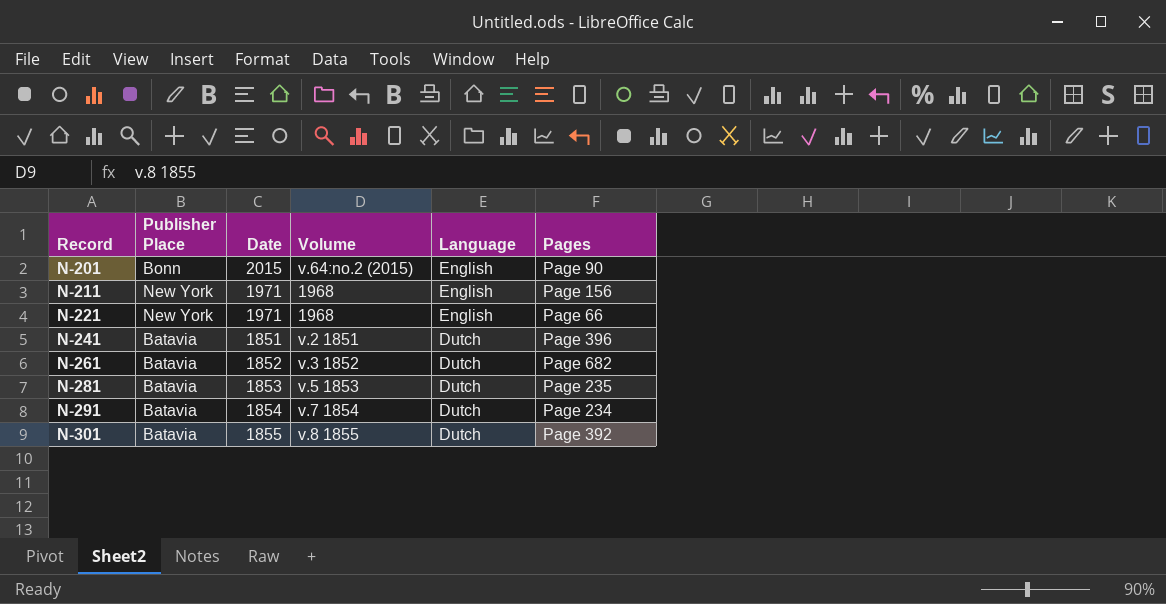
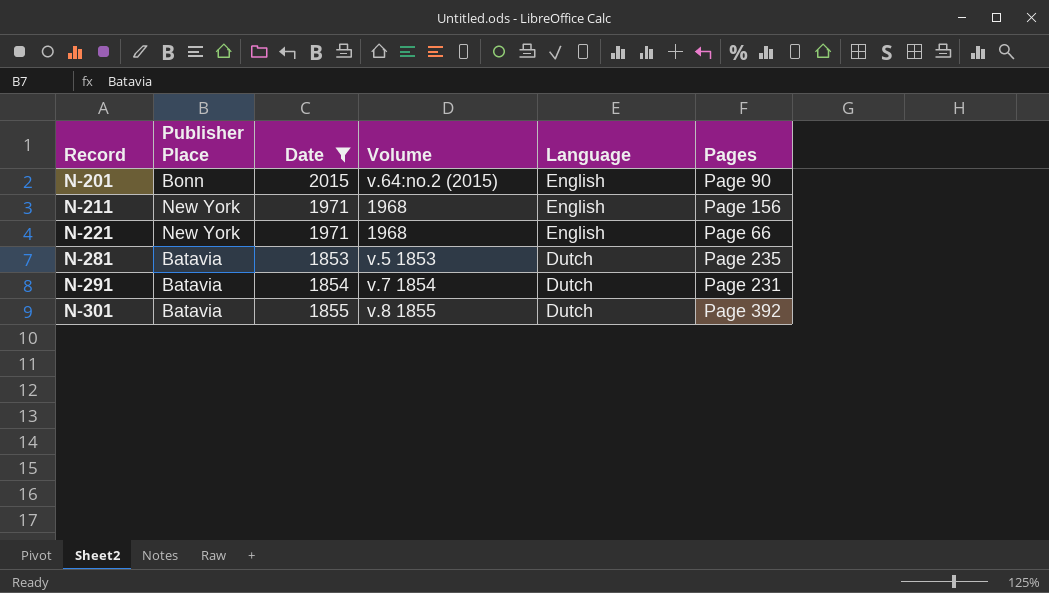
filter: none -> Date >= 1853
N-291 | Pages: Page 234 -> Page 231

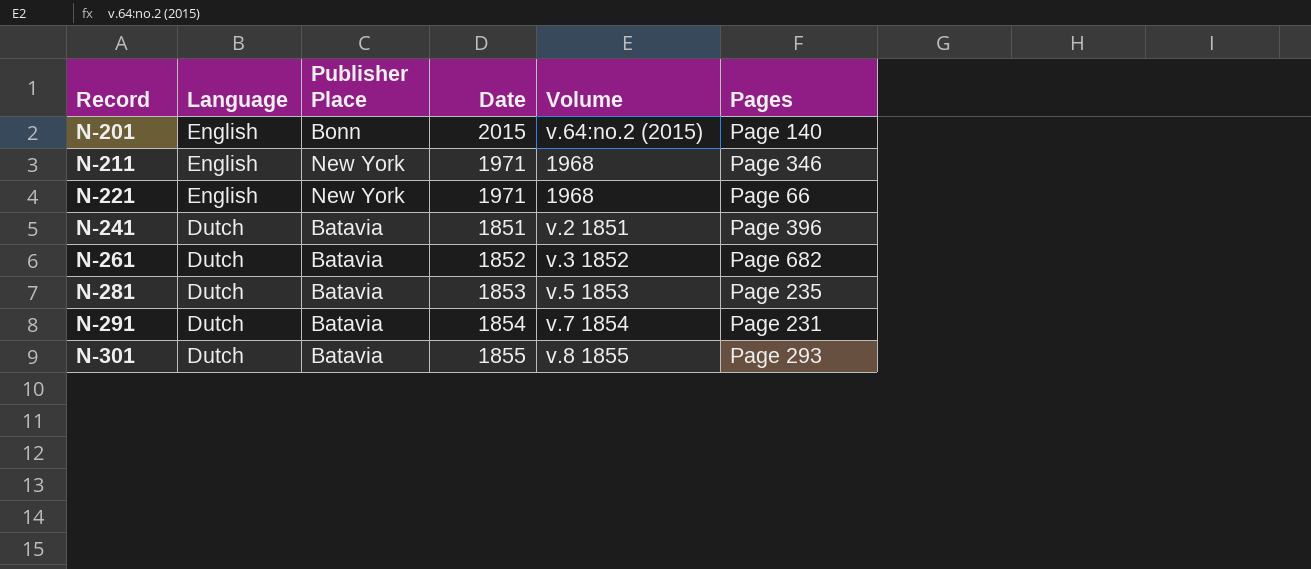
filter: Date >= 1853 -> none
column Language | position: 5 -> 2
N-201 | Pages: Page 90 -> Page 140
N-211 | Pages: Page 156 -> Page 346
N-301 | Pages: Page 392 -> Page 293

